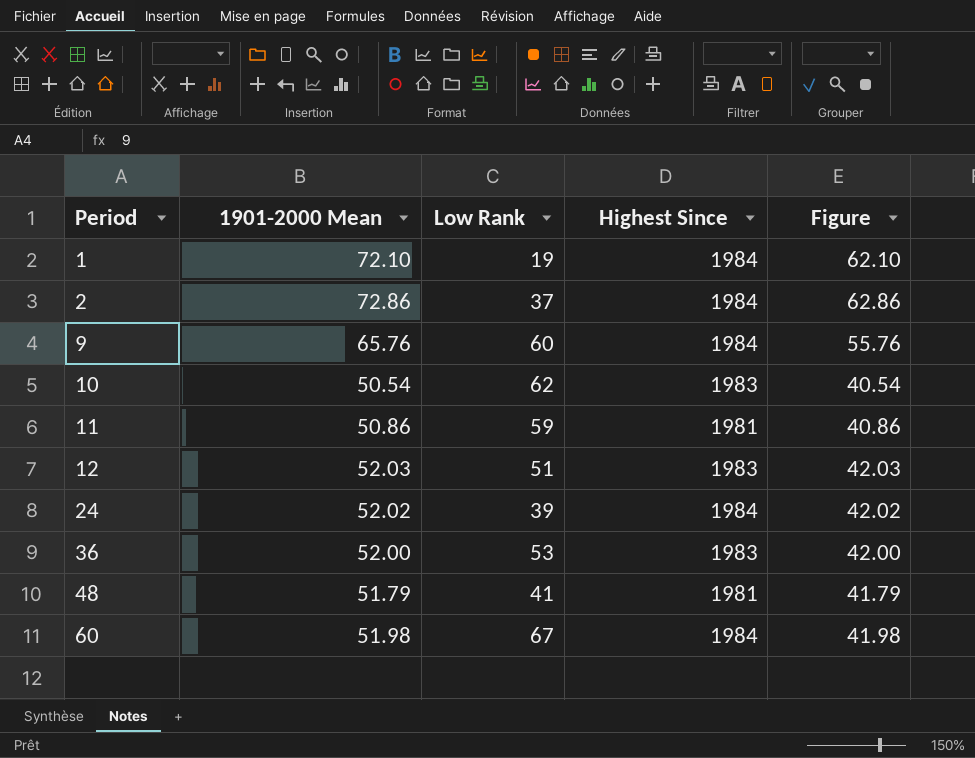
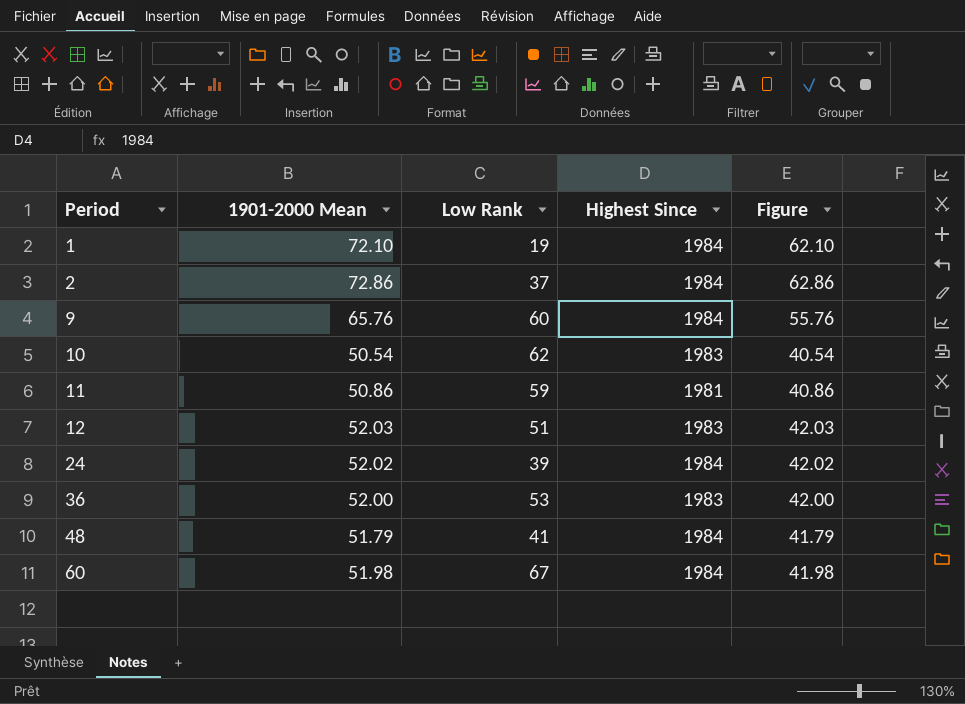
48 | Highest Since: 1981 -> 1984

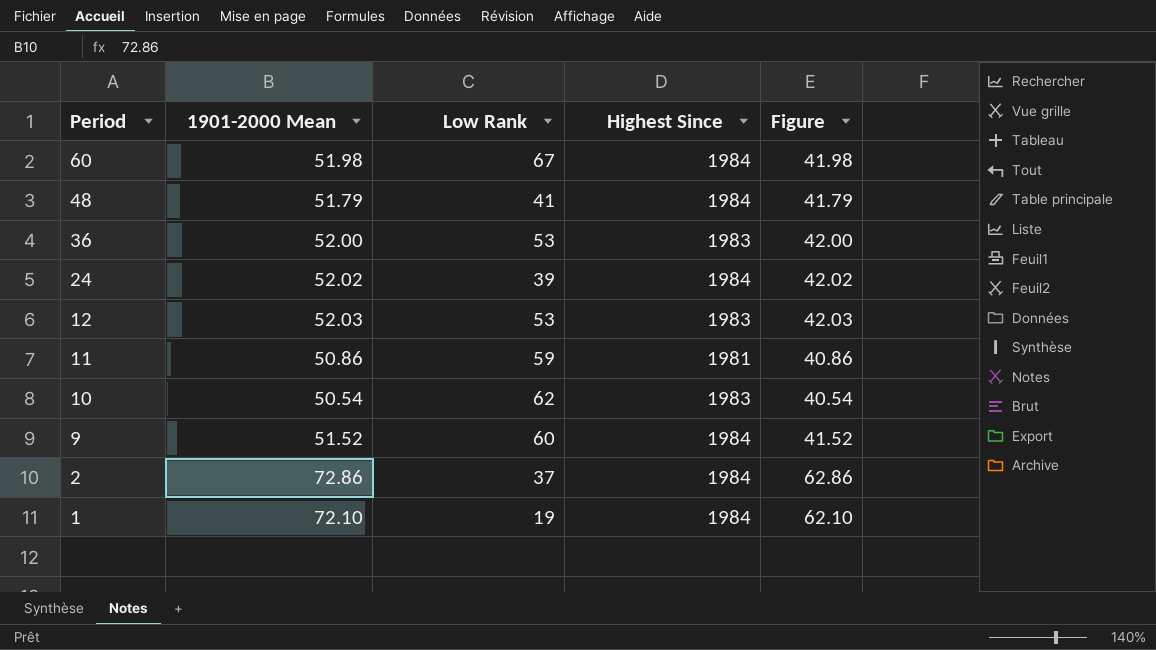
row order: Period ascending -> Period descending
12 | Low Rank: 51 -> 53
9 | 1901-2000 Mean: 65.76 -> 51.52
9 | Figure: 55.76 -> 41.52

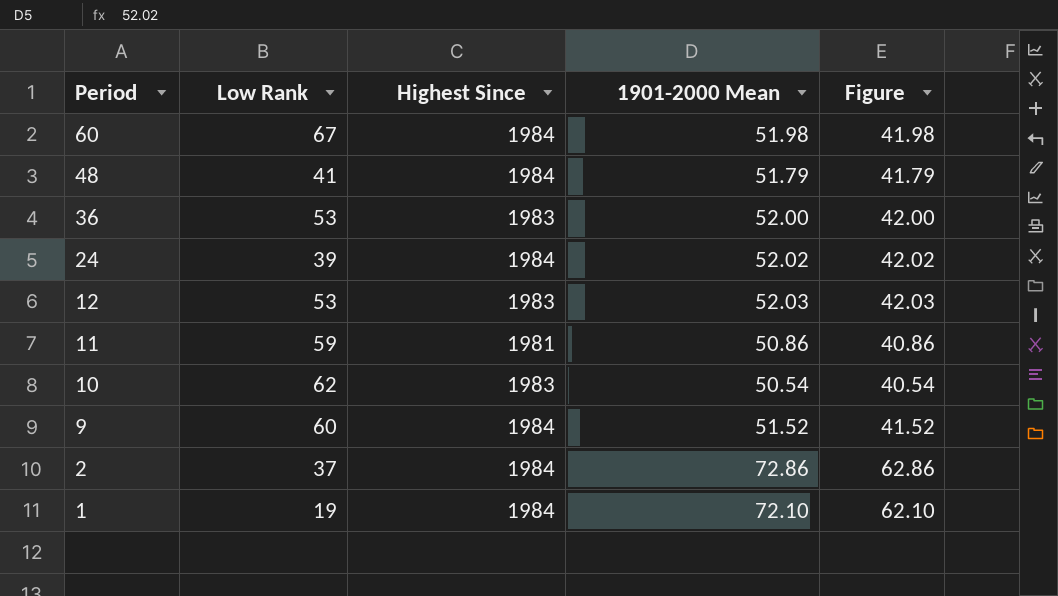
column 1901-2000 Mean | position: 2 -> 4

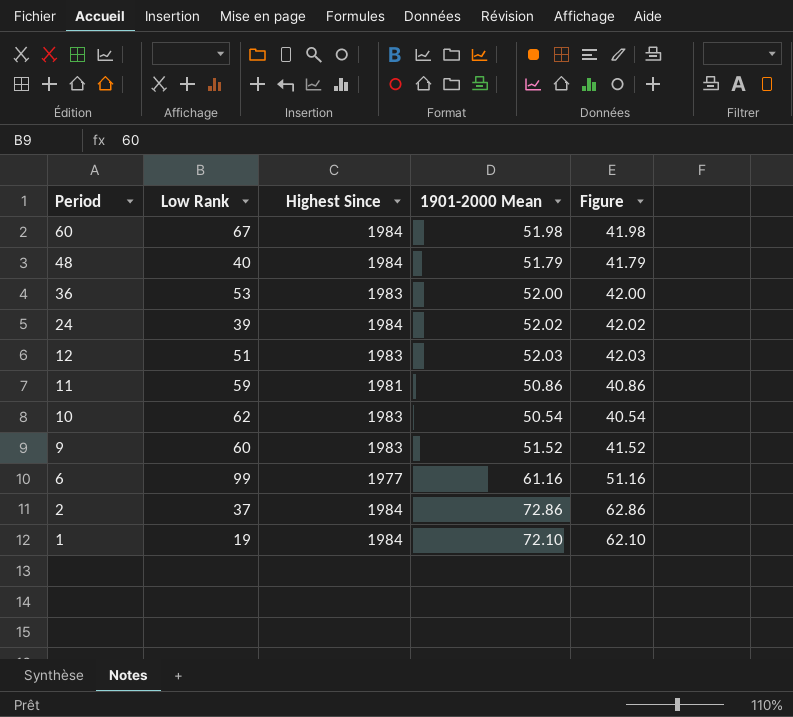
48 | Low Rank: 41 -> 40
12 | Low Rank: 53 -> 51
9 | Highest Since: 1984 -> 1983
row 6: none -> 99 | 1977 | 61.16 | 51.16

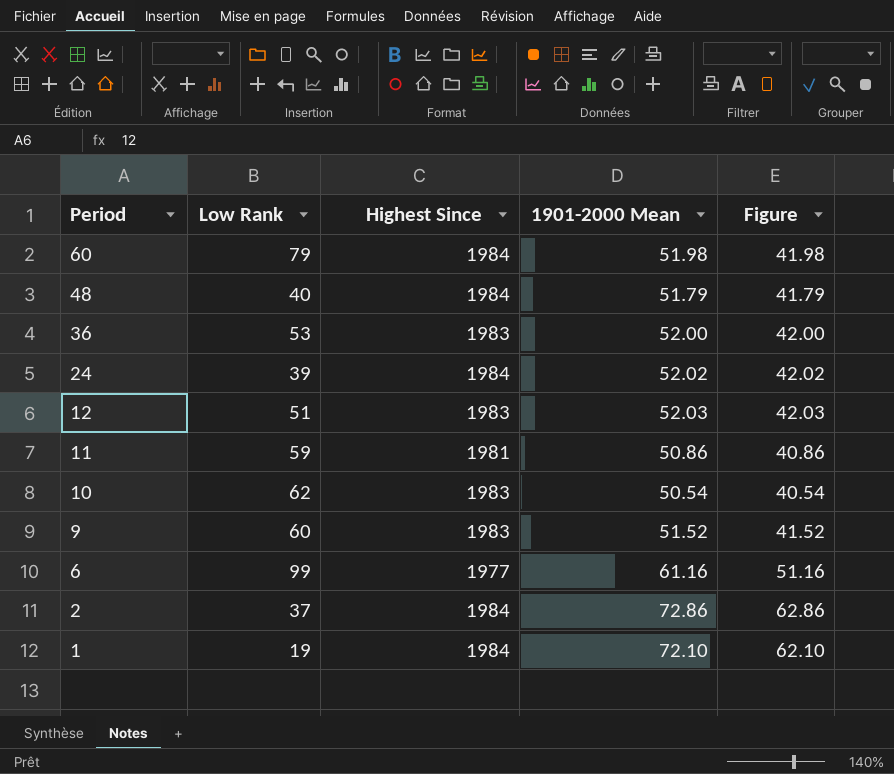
60 | Low Rank: 67 -> 79

